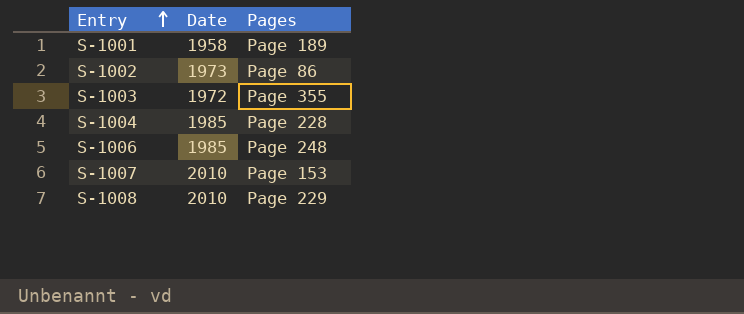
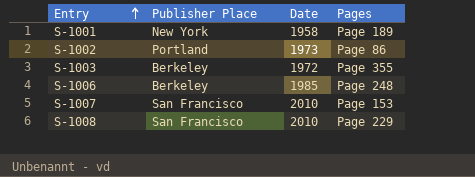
column Publisher Place | position: none -> 2
row S-1004: 1985 | Page 228 -> none

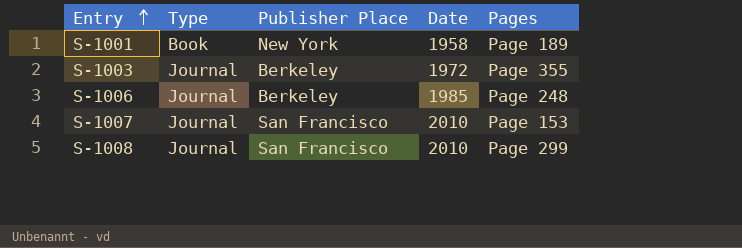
column Type | position: none -> 2
row S-1002: Portland | 1973 | Page 86 -> none
S-1008 | Pages: Page 229 -> Page 299

